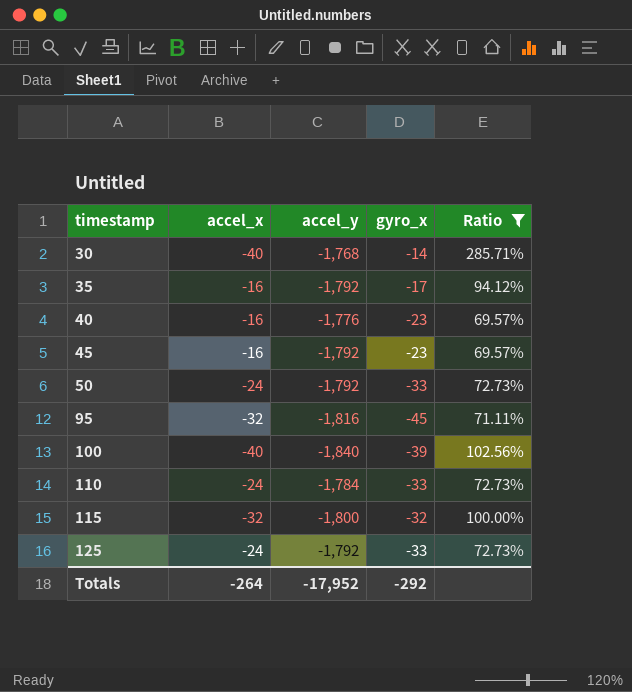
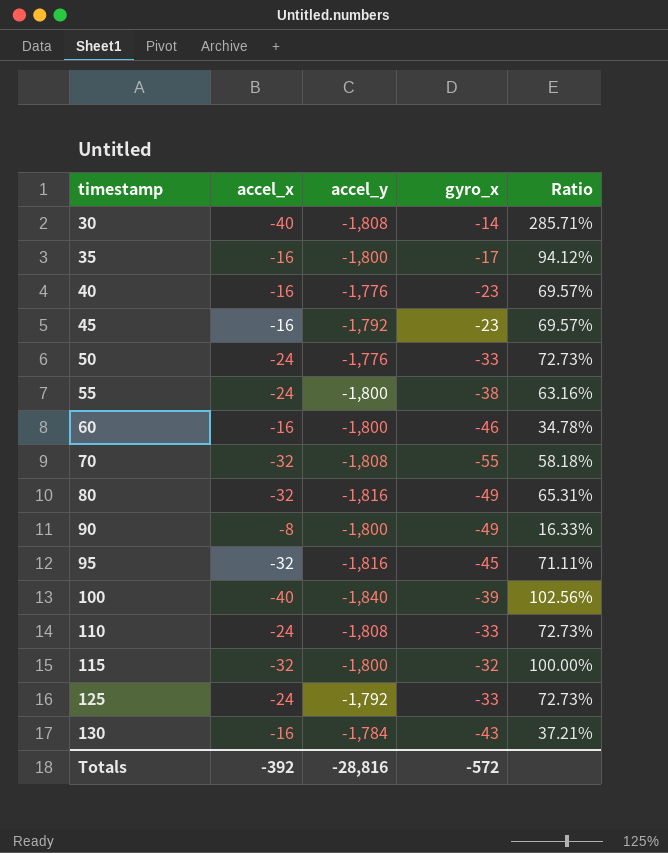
filter: Ratio >= 69.57% -> none
30 | accel_y: -1,768 -> -1,808
35 | accel_y: -1,792 -> -1,800
50 | accel_y: -1,792 -> -1,776
110 | accel_y: -1,784 -> -1,808
Totals | accel_x: -264 -> -392
Totals | accel_y: -17,952 -> -28,816
Totals | gyro_x: -292 -> -572

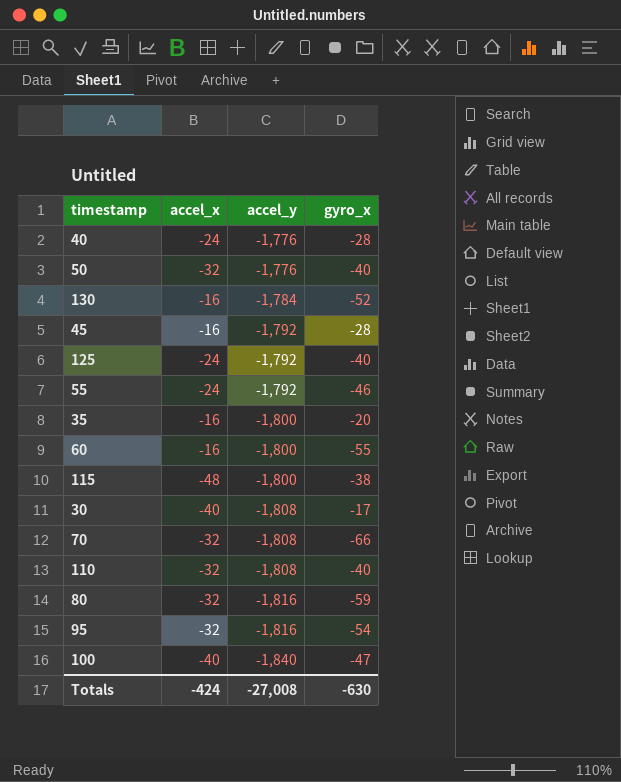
row order: timestamp ascending -> accel_y descending
column Ratio | formula: [accel_x] / [gyro_x] -> none
row 90: -8 | -1,800 | -49 | 16.33% -> none
40 | accel_x: -16 -> -24
40 | gyro_x: -23 -> -28
50 | accel_x: -24 -> -32
50 | gyro_x: -33 -> -40
130 | gyro_x: -43 -> -52
45 | gyro_x: -23 -> -28
125 | gyro_x: -33 -> -40
55 | accel_y: -1,800 -> -1,792
55 | gyro_x: -38 -> -46
35 | gyro_x: -17 -> -20
60 | gyro_x: -46 -> -55
115 | accel_x: -32 -> -48
115 | gyro_x: -32 -> -38
30 | gyro_x: -14 -> -17
70 | gyro_x: -55 -> -66
110 | accel_x: -24 -> -32
110 | gyro_x: -33 -> -40
80 | gyro_x: -49 -> -59
95 | gyro_x: -45 -> -54
100 | gyro_x: -39 -> -47
Totals | accel_x: -392 -> -424
Totals | accel_y: -28,816 -> -27,008
Totals | gyro_x: -572 -> -630

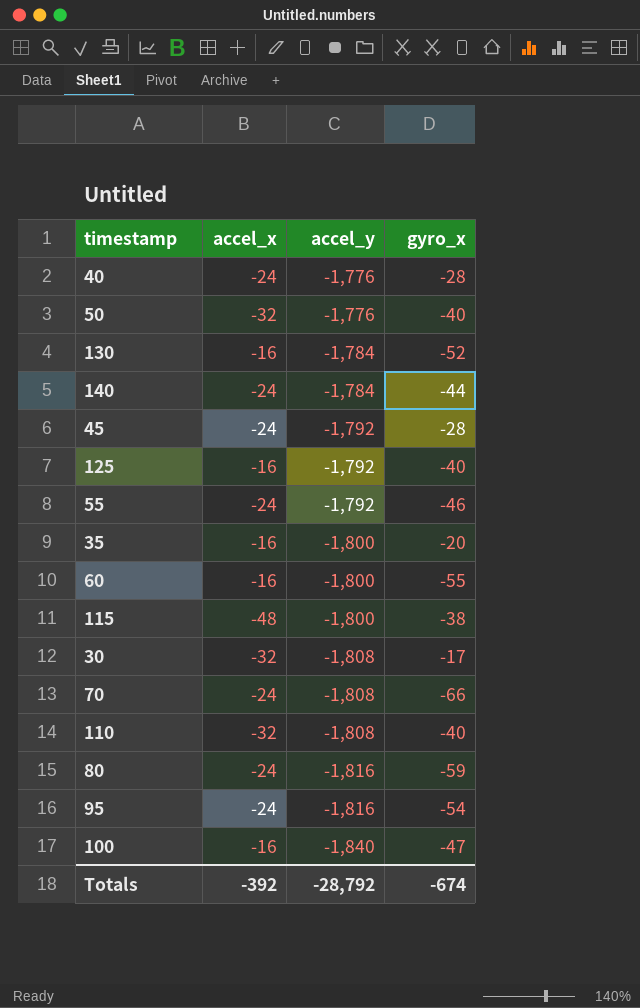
row 140: none -> -24 | -1,784 | -44
45 | accel_x: -16 -> -24
125 | accel_x: -24 -> -16
30 | accel_x: -40 -> -32
70 | accel_x: -32 -> -24
80 | accel_x: -32 -> -24
95 | accel_x: -32 -> -24
100 | accel_x: -40 -> -16
Totals | accel_x: -424 -> -392
Totals | accel_y: -27,008 -> -28,792
Totals | gyro_x: -630 -> -674

